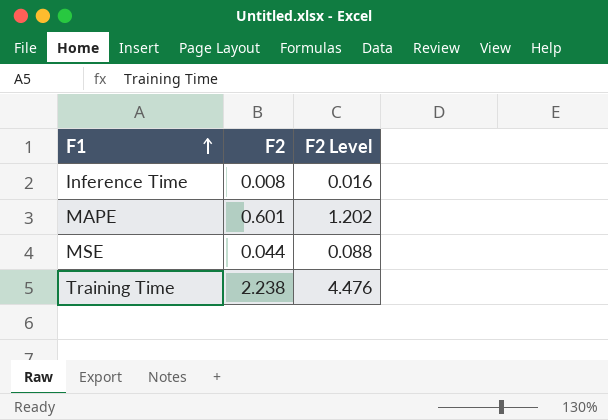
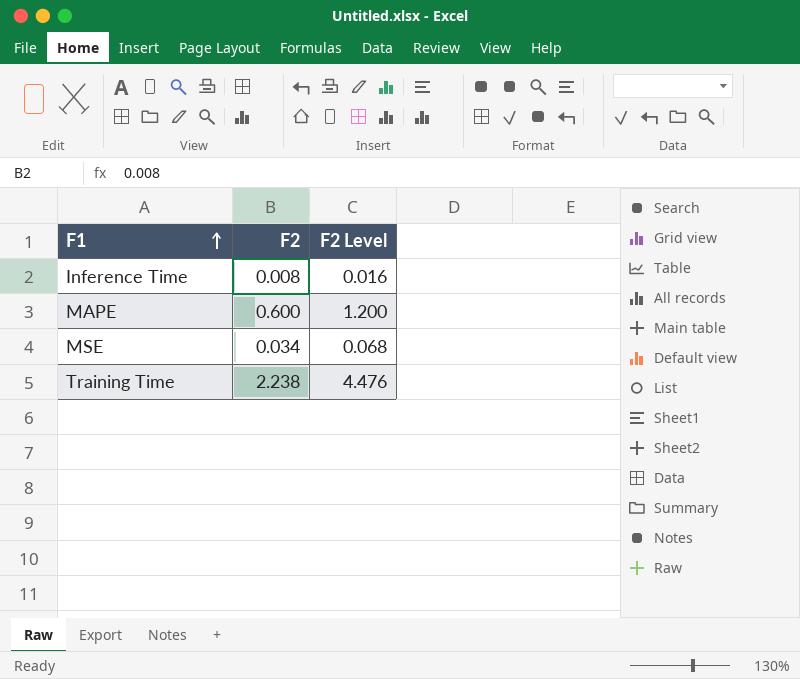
MAPE | F2: 0.601 -> 0.600
MAPE | F2 Level: 1.202 -> 1.200
MSE | F2: 0.044 -> 0.034
MSE | F2 Level: 0.088 -> 0.068

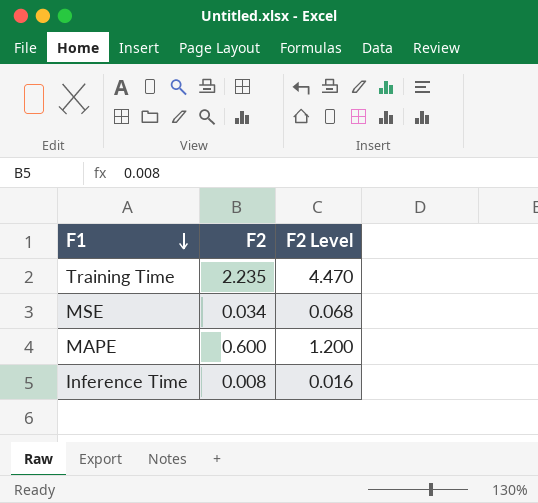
row order: F1 ascending -> F1 descending
Training Time | F2: 2.238 -> 2.235
Training Time | F2 Level: 4.476 -> 4.470

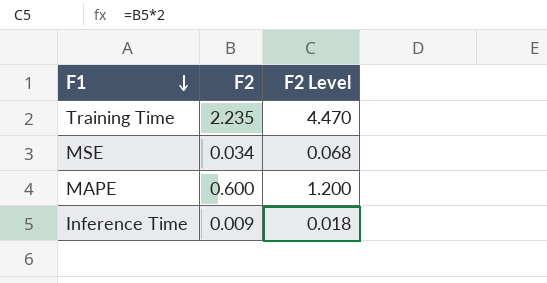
Inference Time | F2: 0.008 -> 0.009
Inference Time | F2 Level: 0.016 -> 0.018

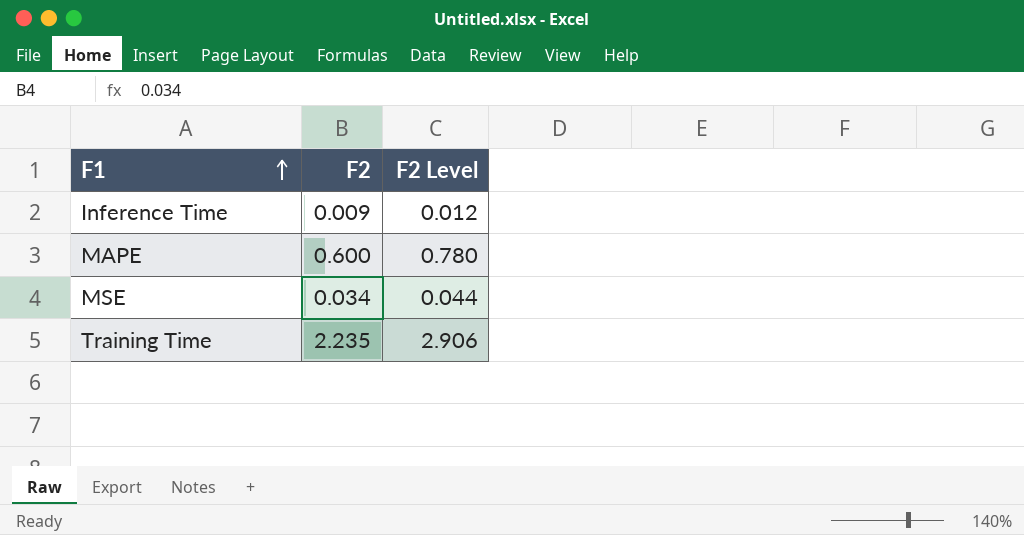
row order: F1 descending -> F1 ascending
column F2 Level | formula: [F2] * 2 -> [F2] * 1.3

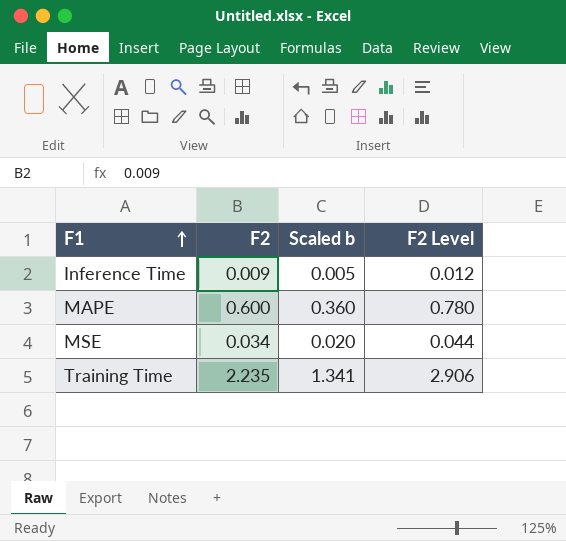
column Scaled b | formula: none -> [F2] * 0.6

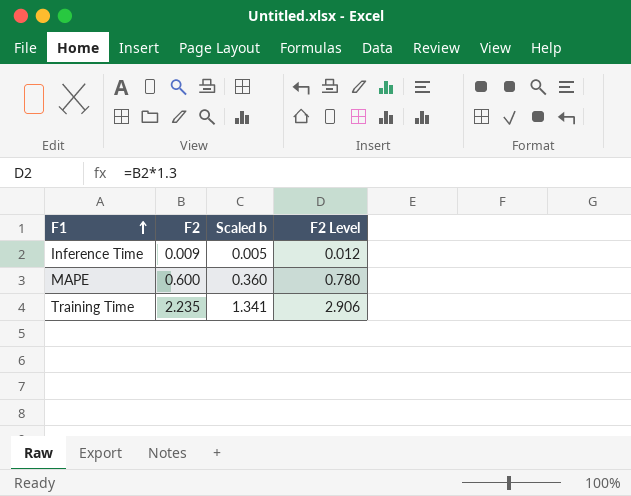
row MSE: 0.034 | 0.020 | 0.044 -> none

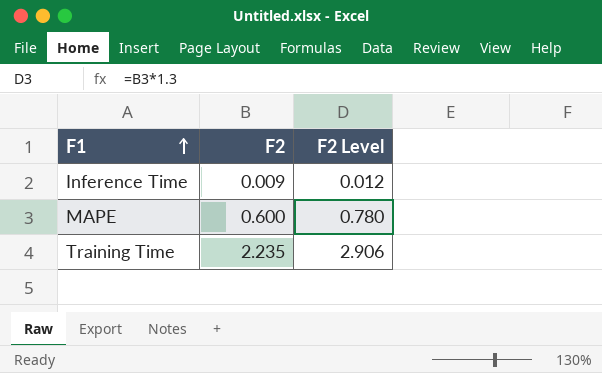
column Scaled b | formula: [F2] * 0.6 -> none

